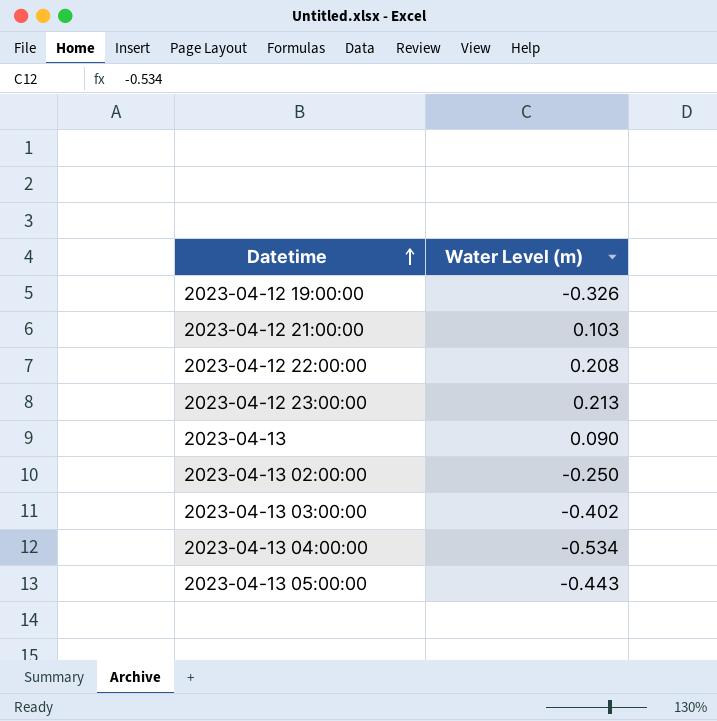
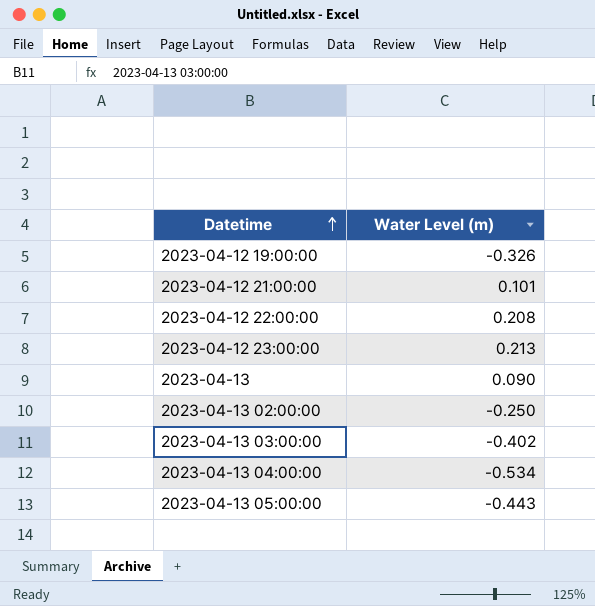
2023-04-12 21:00:00 | Water Level (m): 0.103 -> 0.101

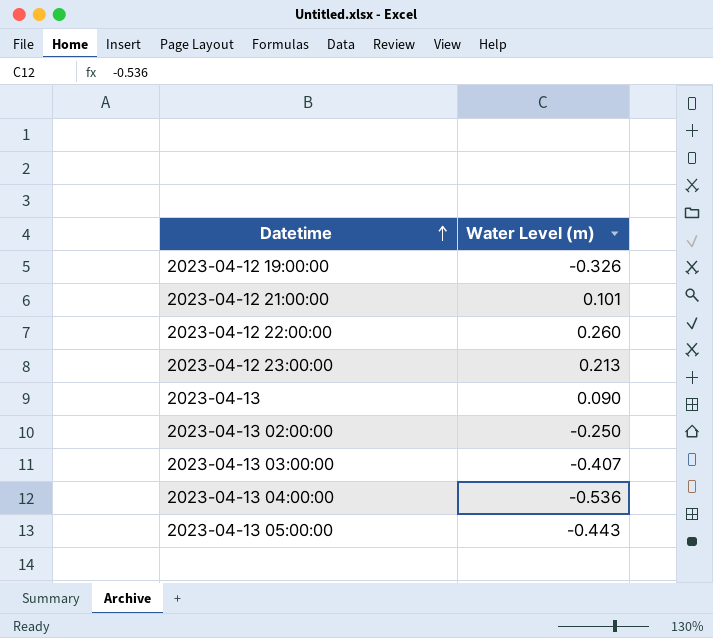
2023-04-12 22:00:00 | Water Level (m): 0.208 -> 0.260
2023-04-13 03:00:00 | Water Level (m): -0.402 -> -0.407
2023-04-13 04:00:00 | Water Level (m): -0.534 -> -0.536

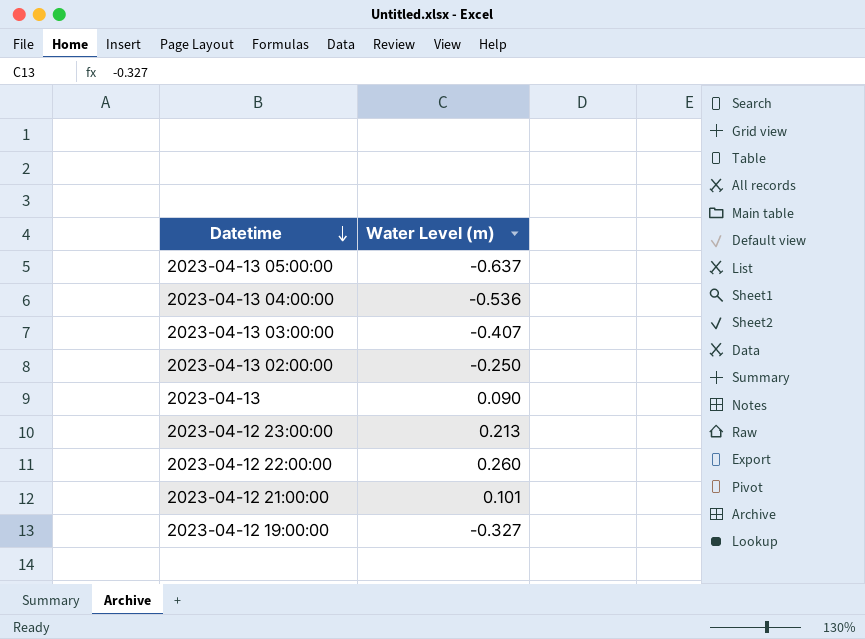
row order: Datetime ascending -> Datetime descending
2023-04-13 05:00:00 | Water Level (m): -0.443 -> -0.637
2023-04-12 19:00:00 | Water Level (m): -0.326 -> -0.327

